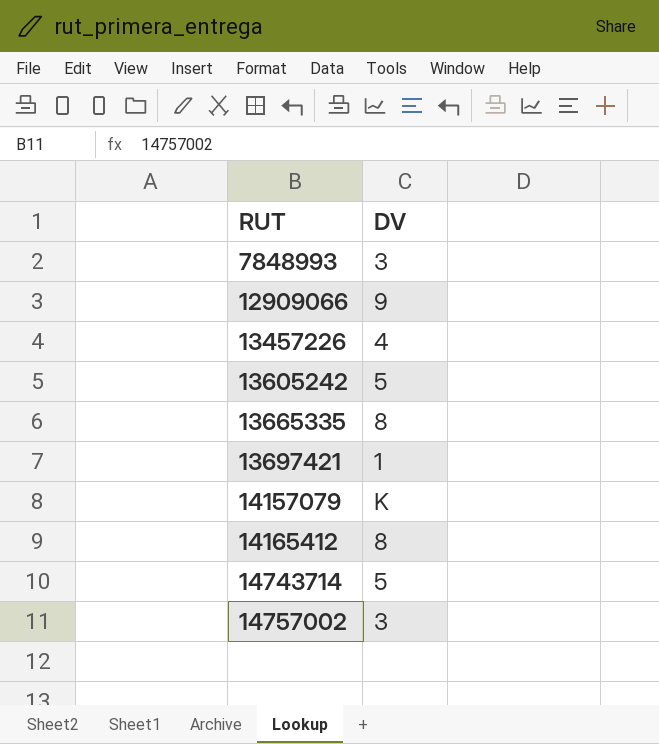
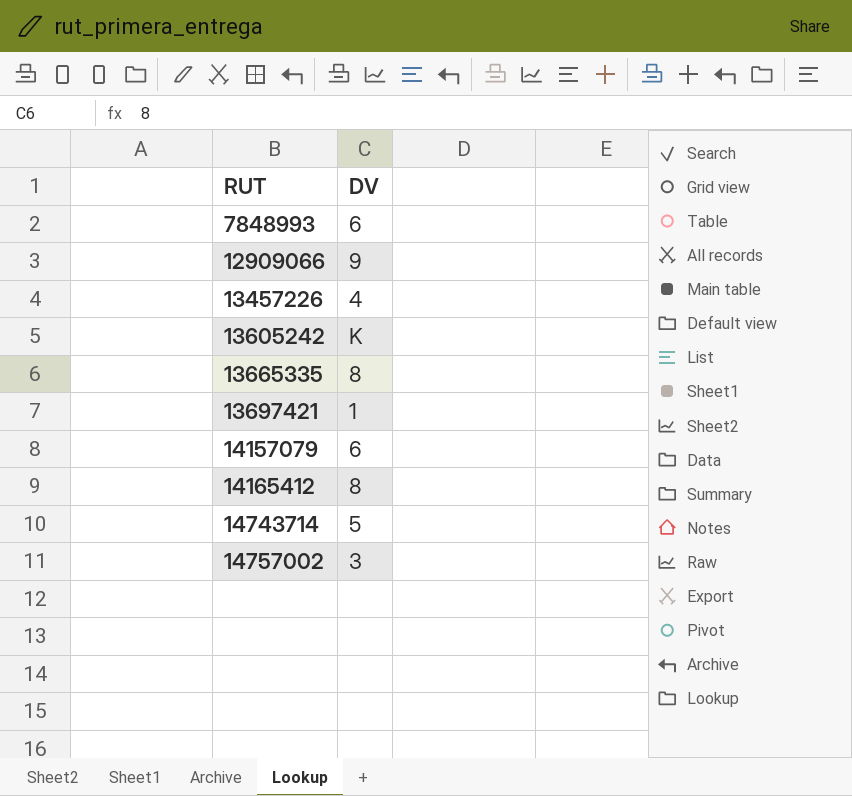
7848993 | DV: 3 -> 6
13605242 | DV: 5 -> K
14157079 | DV: K -> 6

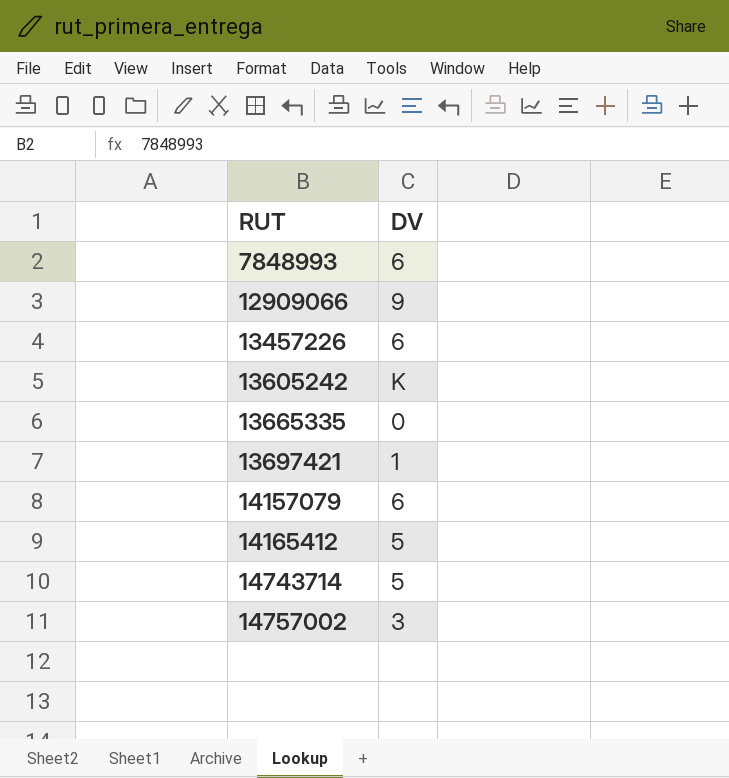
13457226 | DV: 4 -> 6
13665335 | DV: 8 -> 0
14165412 | DV: 8 -> 5

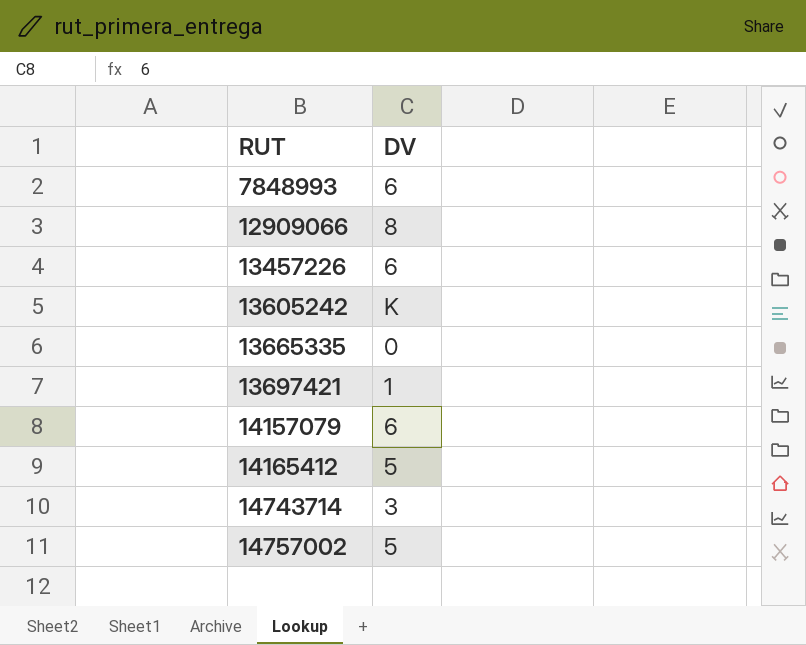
12909066 | DV: 9 -> 8
14743714 | DV: 5 -> 3
14757002 | DV: 3 -> 5

